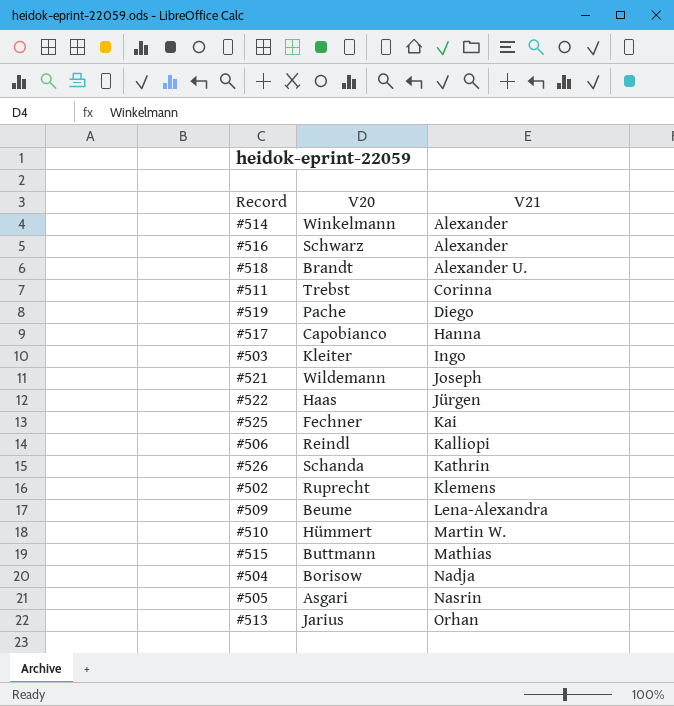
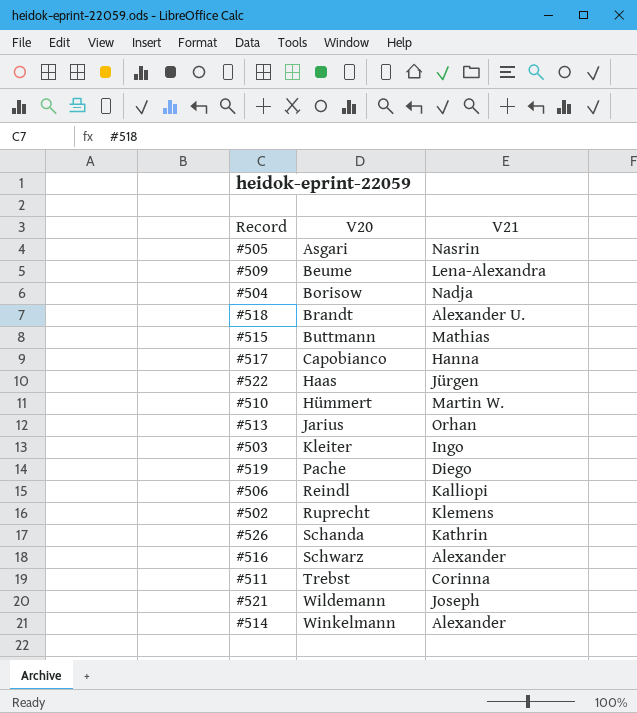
row order: V21 ascending -> V20 ascending
row #525: Fechner | Kai -> none

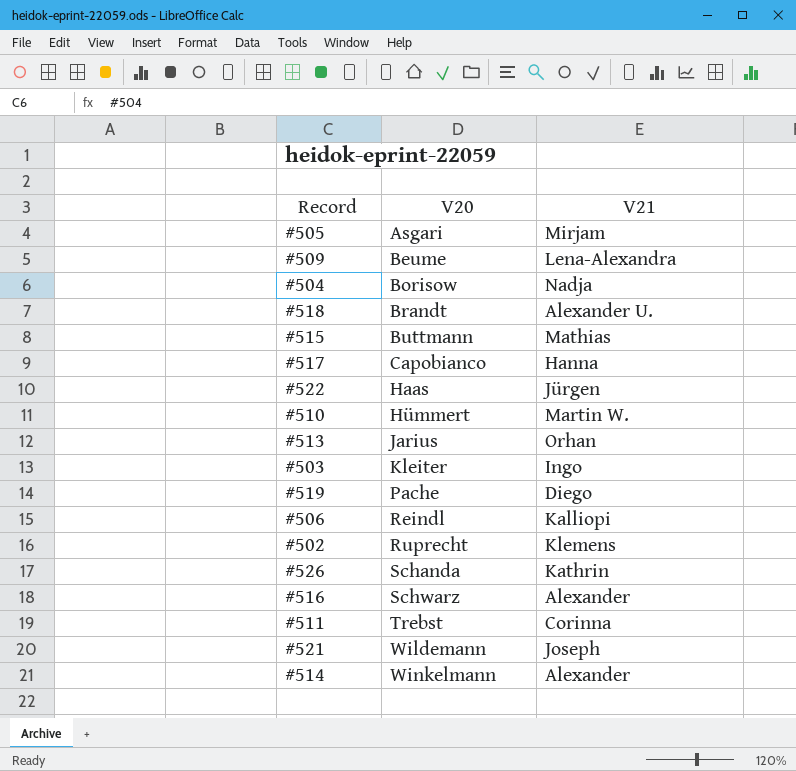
#505 | V21: Nasrin -> Mirjam

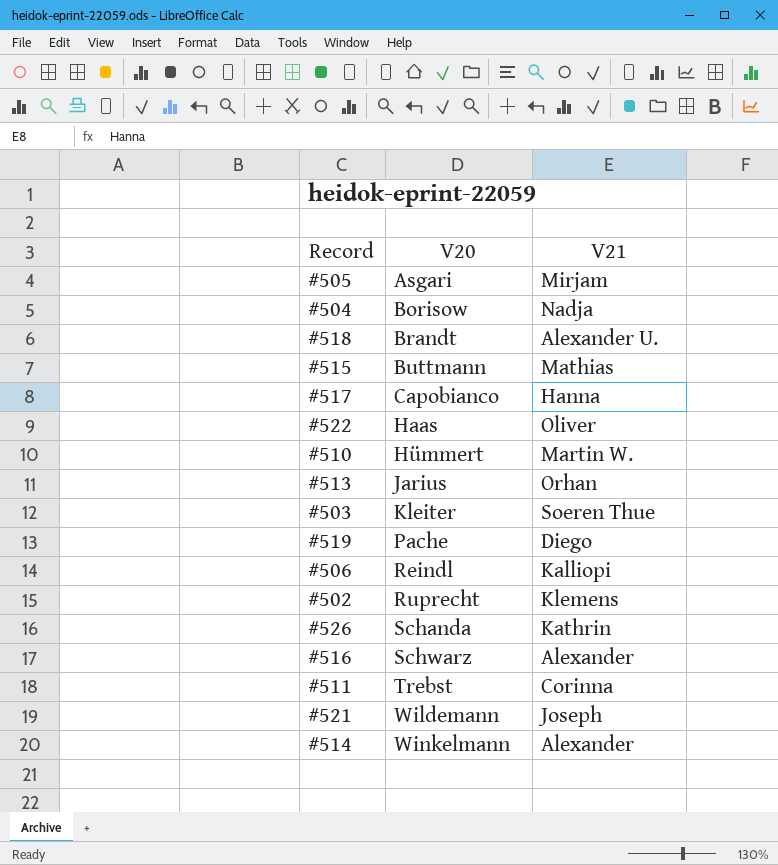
row #509: Beume | Lena-Alexandra -> none
#522 | V21: Jürgen -> Oliver
#503 | V21: Ingo -> Soeren Thue

